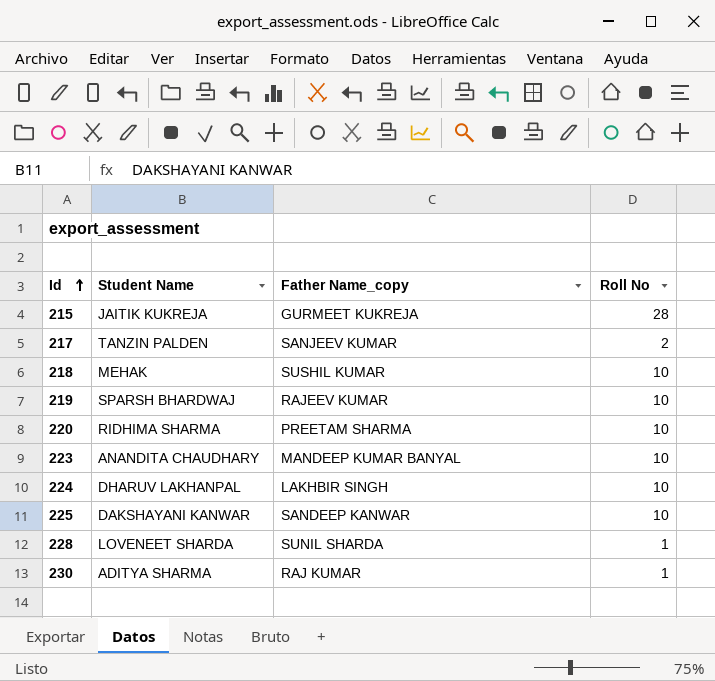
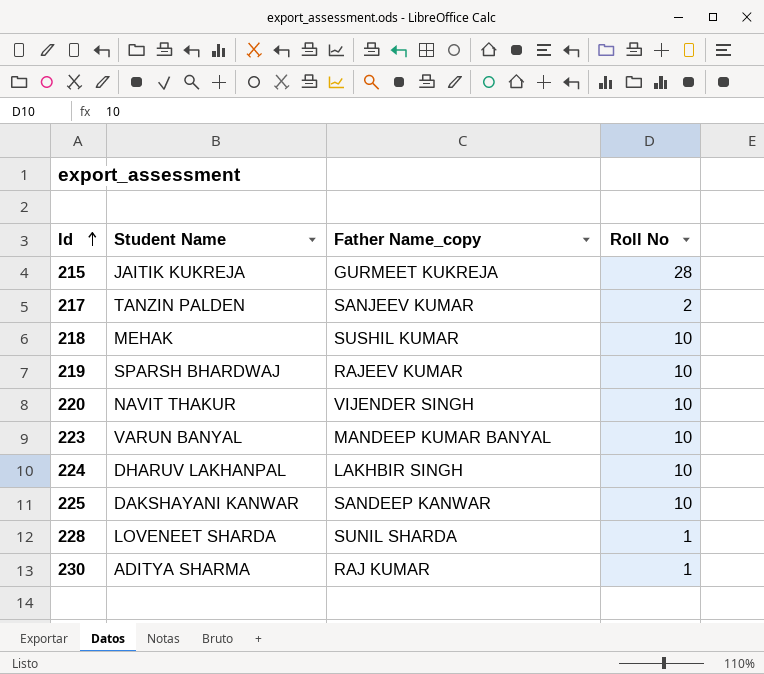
220 | Student Name: RIDHIMA SHARMA -> NAVIT THAKUR
220 | Father Name_copy: PREETAM SHARMA -> VIJENDER SINGH
223 | Student Name: ANANDITA CHAUDHARY -> VARUN BANYAL

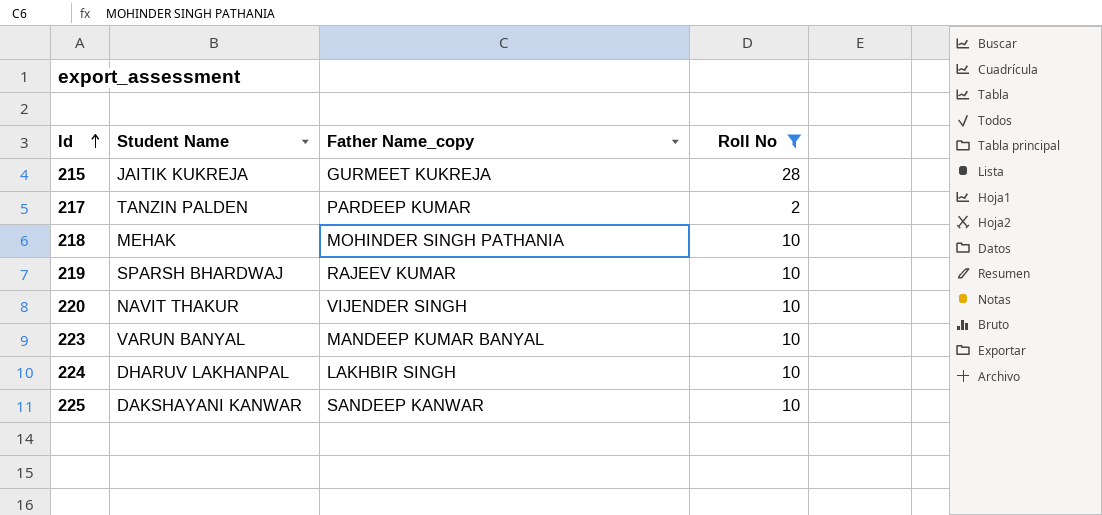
filter: none -> Roll No != 1
217 | Father Name_copy: SANJEEV KUMAR -> PARDEEP KUMAR
218 | Father Name_copy: SUSHIL KUMAR -> MOHINDER SINGH PATHANIA

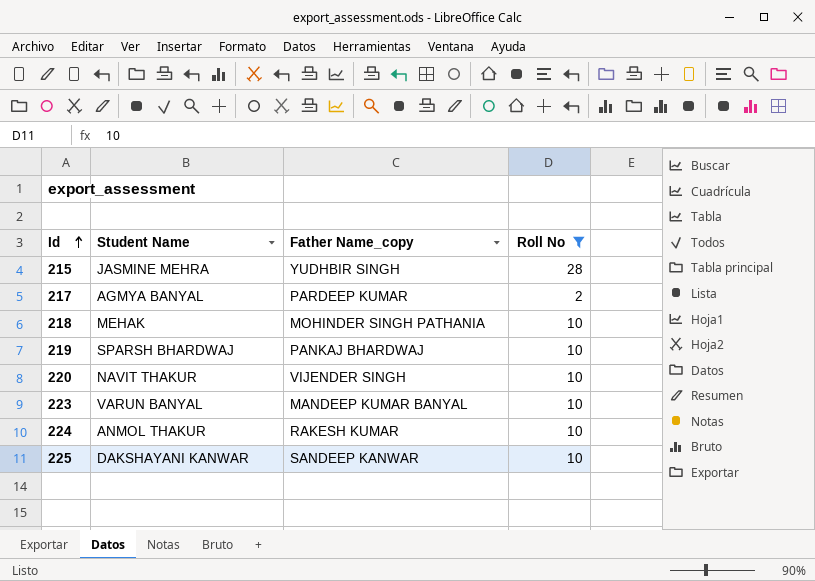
215 | Student Name: JAITIK KUKREJA -> JASMINE MEHRA
215 | Father Name_copy: GURMEET KUKREJA -> YUDHBIR SINGH
217 | Student Name: TANZIN PALDEN -> AGMYA BANYAL
219 | Father Name_copy: RAJEEV KUMAR -> PANKAJ BHARDWAJ
224 | Student Name: DHARUV LAKHANPAL -> ANMOL THAKUR
224 | Father Name_copy: LAKHBIR SINGH -> RAKESH KUMAR

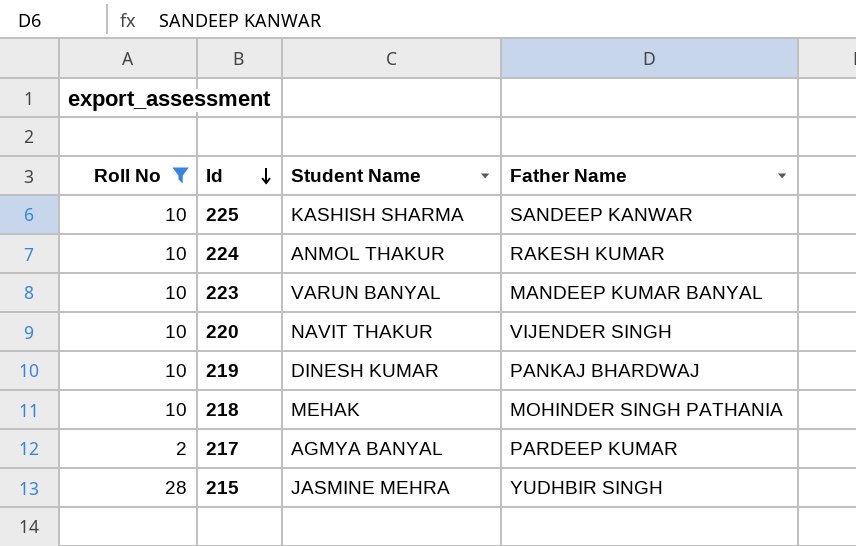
row order: Id ascending -> Id descending
column Roll No | position: 4 -> 1
column name: Father Name_copy -> Father Name
225 | Student Name: DAKSHAYANI KANWAR -> KASHISH SHARMA
219 | Student Name: SPARSH BHARDWAJ -> DINESH KUMAR

